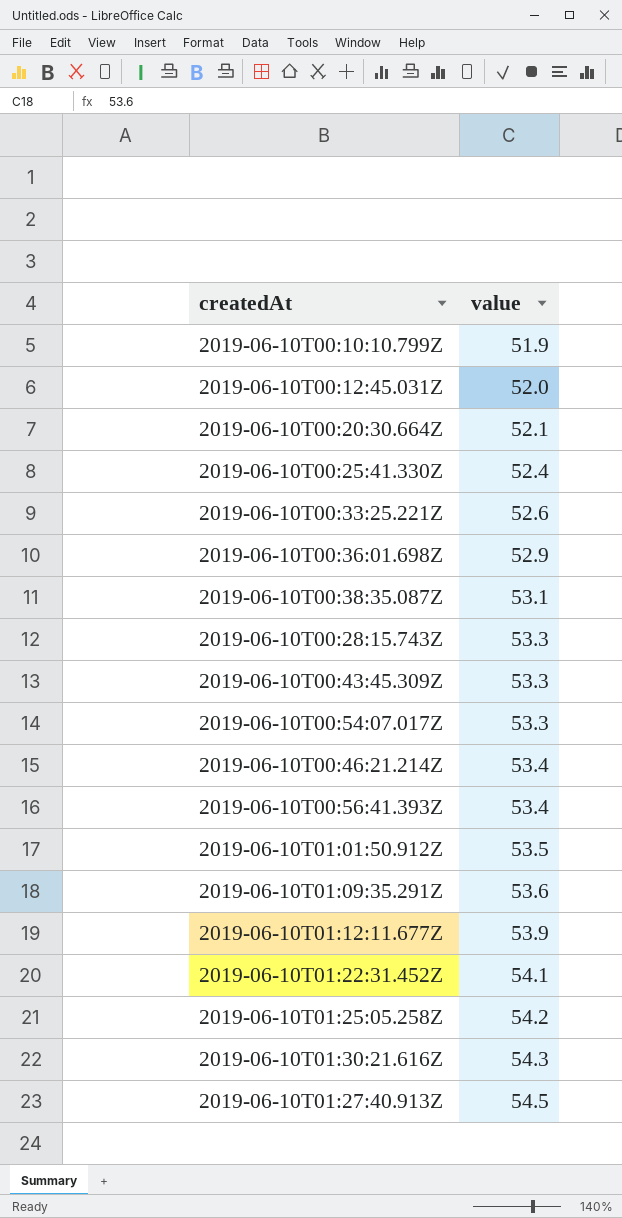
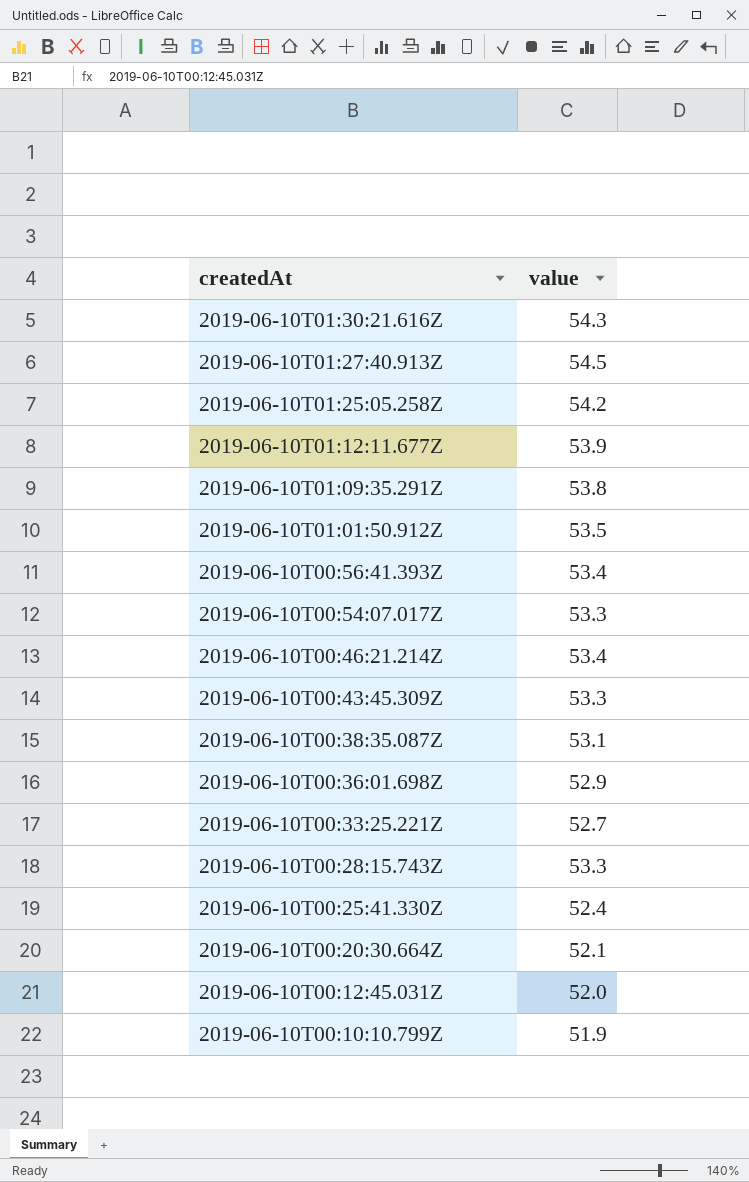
row order: value ascending -> createdAt descending
row 2019-06-10T01:22:31.452Z: 54.1 -> none
2019-06-10T01:09:35.291Z | value: 53.6 -> 53.8
2019-06-10T00:33:25.221Z | value: 52.6 -> 52.7

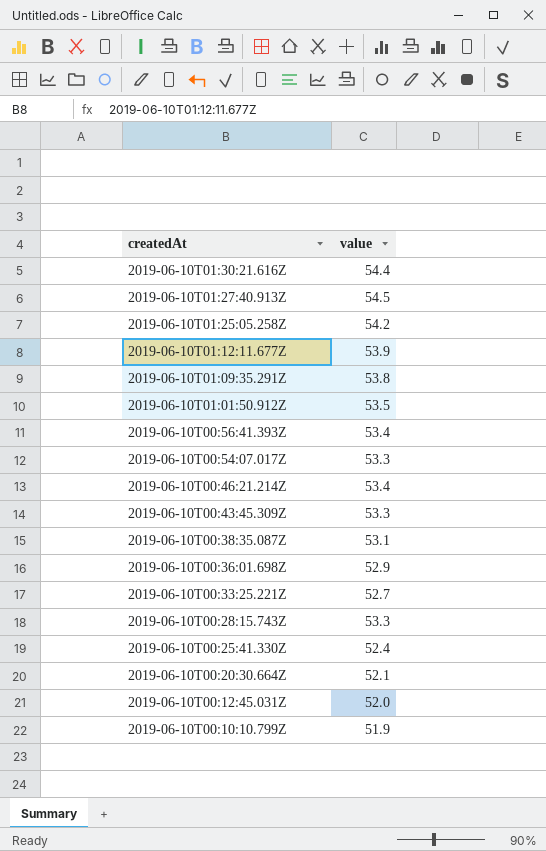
2019-06-10T01:30:21.616Z | value: 54.3 -> 54.4

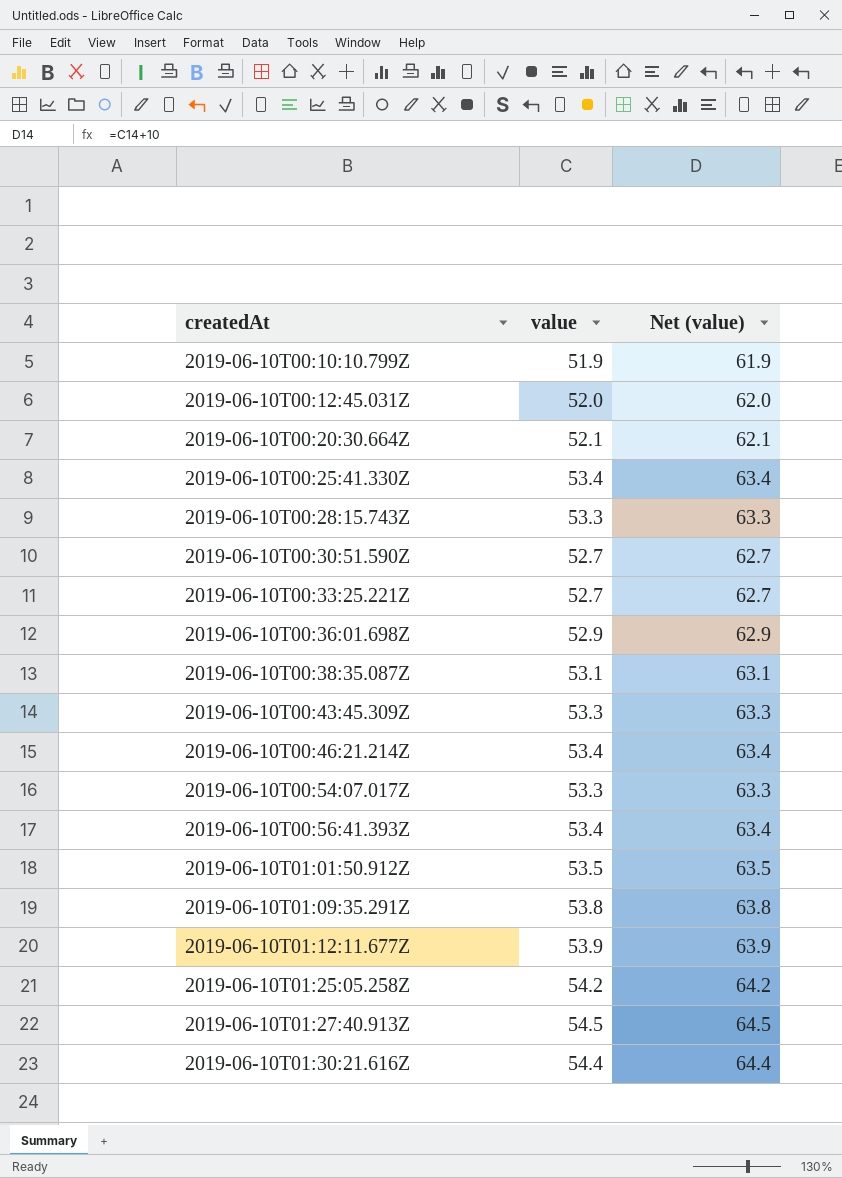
row order: createdAt descending -> createdAt ascending
column Net (value) | formula: none -> [value] + 10
2019-06-10T00:25:41.330Z | value: 52.4 -> 53.4
row 2019-06-10T00:30:51.590Z: none -> 52.7 | 62.7

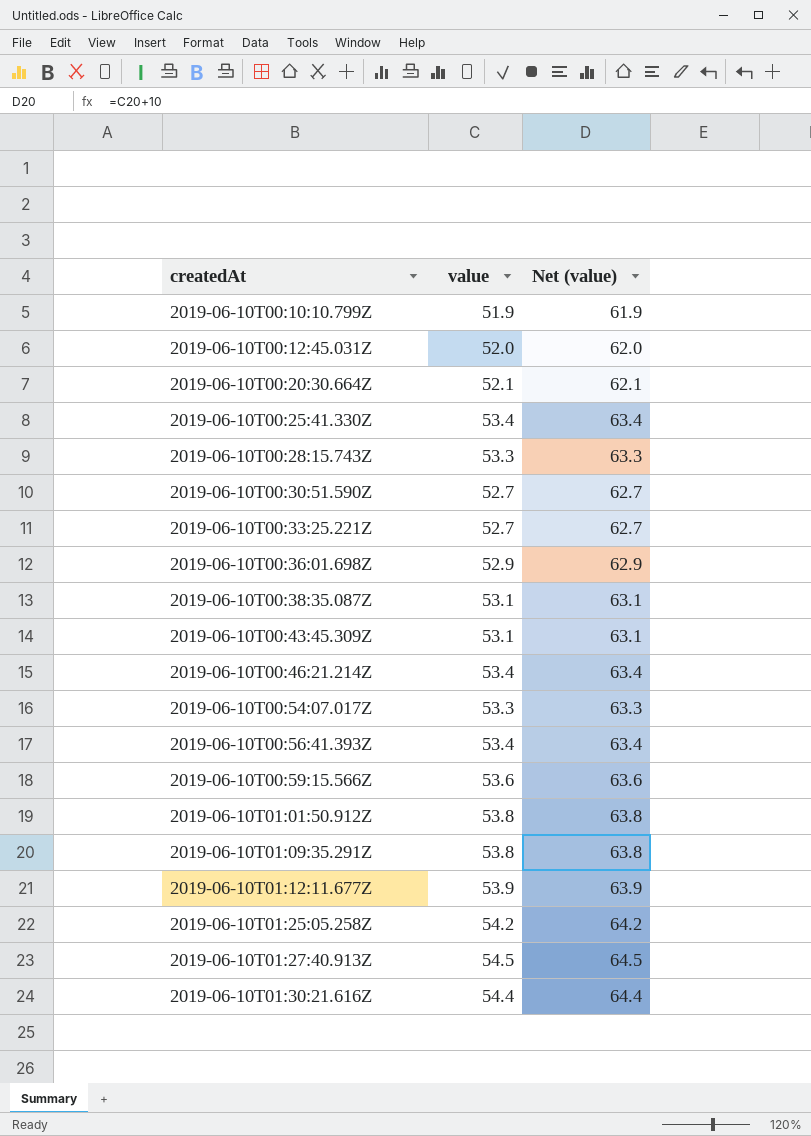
2019-06-10T00:43:45.309Z | value: 53.3 -> 53.1
2019-06-10T00:43:45.309Z | Net (value): 63.3 -> 63.1
row 2019-06-10T00:59:15.566Z: none -> 53.6 | 63.6
2019-06-10T01:01:50.912Z | value: 53.5 -> 53.8
2019-06-10T01:01:50.912Z | Net (value): 63.5 -> 63.8

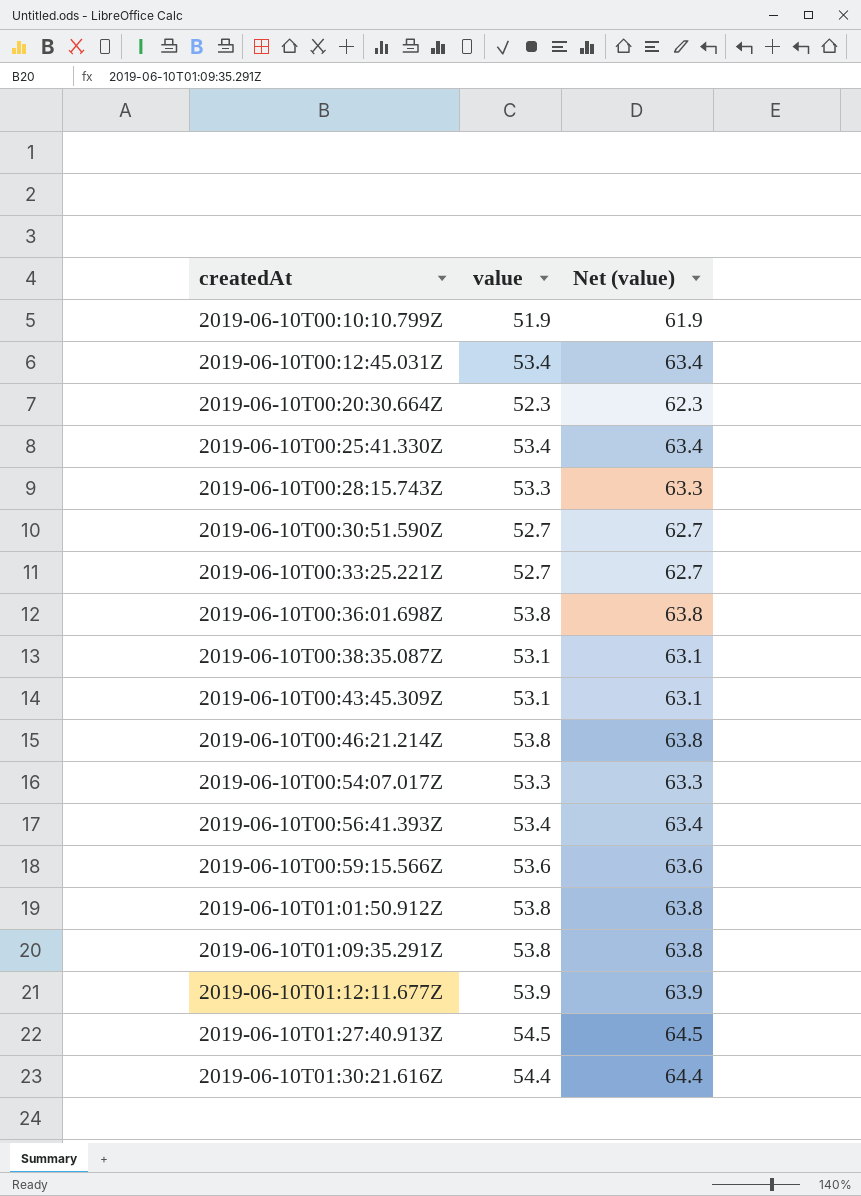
row 2019-06-10T01:25:05.258Z: 54.2 | 64.2 -> none
2019-06-10T00:12:45.031Z | value: 52.0 -> 53.4
2019-06-10T00:12:45.031Z | Net (value): 62.0 -> 63.4
2019-06-10T00:20:30.664Z | value: 52.1 -> 52.3
2019-06-10T00:20:30.664Z | Net (value): 62.1 -> 62.3
2019-06-10T00:36:01.698Z | value: 52.9 -> 53.8
2019-06-10T00:36:01.698Z | Net (value): 62.9 -> 63.8
2019-06-10T00:46:21.214Z | value: 53.4 -> 53.8
2019-06-10T00:46:21.214Z | Net (value): 63.4 -> 63.8

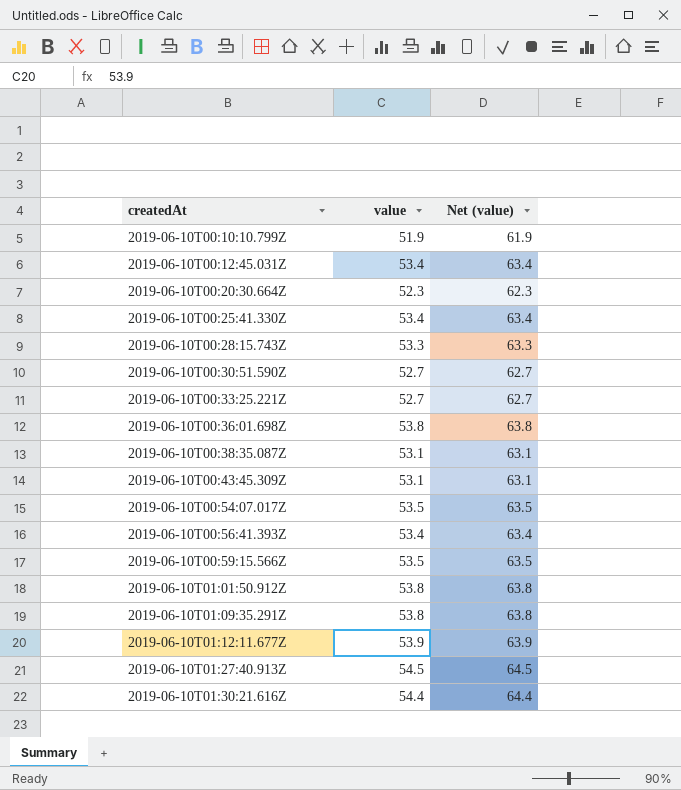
row 2019-06-10T00:46:21.214Z: 53.8 | 63.8 -> none
2019-06-10T00:54:07.017Z | value: 53.3 -> 53.5
2019-06-10T00:54:07.017Z | Net (value): 63.3 -> 63.5
2019-06-10T00:59:15.566Z | value: 53.6 -> 53.5
2019-06-10T00:59:15.566Z | Net (value): 63.6 -> 63.5

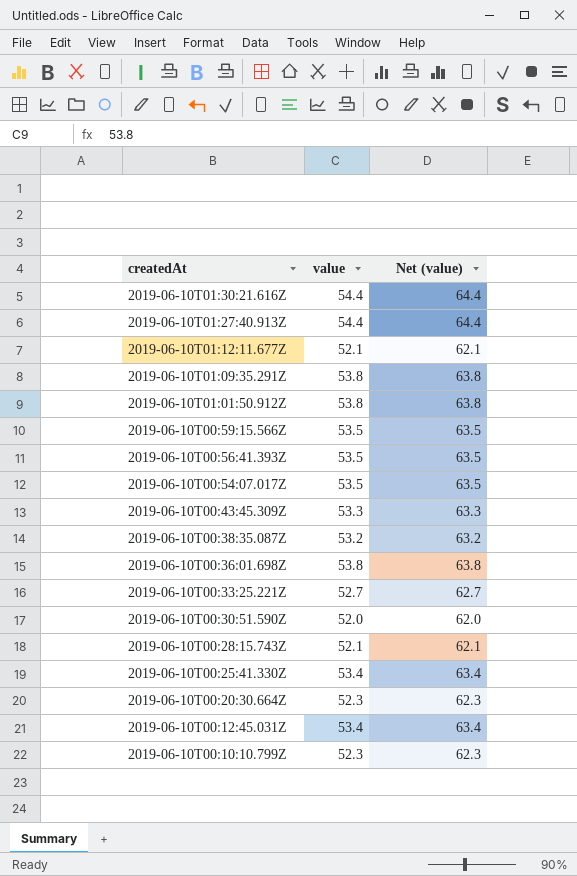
row order: createdAt ascending -> createdAt descending
2019-06-10T01:27:40.913Z | value: 54.5 -> 54.4
2019-06-10T01:27:40.913Z | Net (value): 64.5 -> 64.4
2019-06-10T01:12:11.677Z | value: 53.9 -> 52.1
2019-06-10T01:12:11.677Z | Net (value): 63.9 -> 62.1
2019-06-10T00:56:41.393Z | value: 53.4 -> 53.5
2019-06-10T00:56:41.393Z | Net (value): 63.4 -> 63.5
2019-06-10T00:43:45.309Z | value: 53.1 -> 53.3
2019-06-10T00:43:45.309Z | Net (value): 63.1 -> 63.3
2019-06-10T00:38:35.087Z | value: 53.1 -> 53.2
2019-06-10T00:38:35.087Z | Net (value): 63.1 -> 63.2
2019-06-10T00:30:51.590Z | value: 52.7 -> 52.0
2019-06-10T00:30:51.590Z | Net (value): 62.7 -> 62.0
2019-06-10T00:28:15.743Z | value: 53.3 -> 52.1
2019-06-10T00:28:15.743Z | Net (value): 63.3 -> 62.1
2019-06-10T00:10:10.799Z | value: 51.9 -> 52.3
2019-06-10T00:10:10.799Z | Net (value): 61.9 -> 62.3

